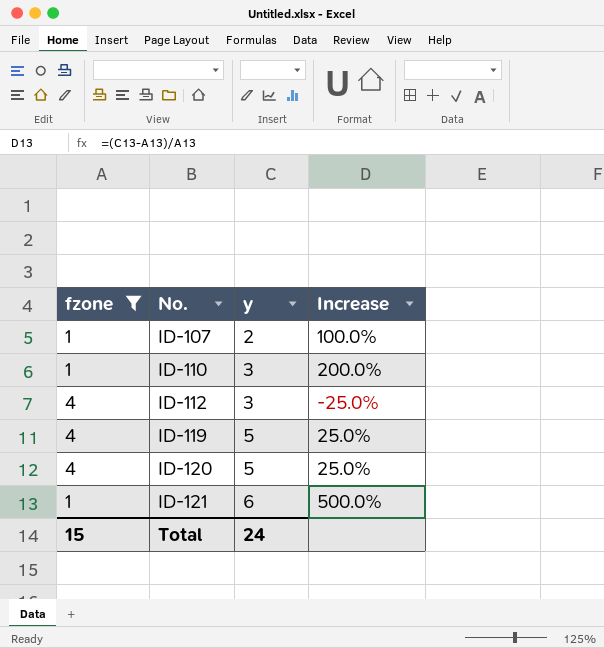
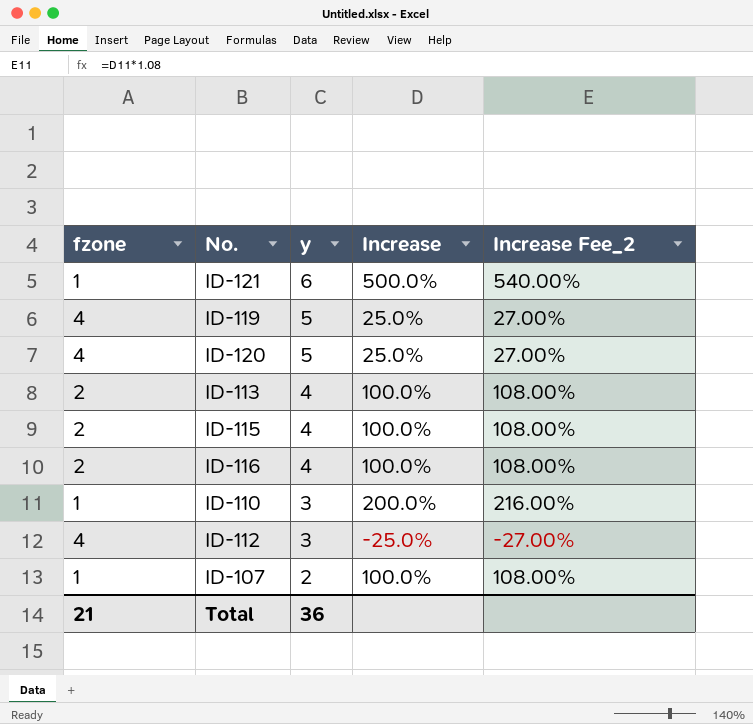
filter: fzone != 2 -> none
row order: No. ascending -> y descending
column Increase Fee_2 | formula: none -> [Increase] * 1.08
Total | fzone: 15 -> 21
Total | y: 24 -> 36

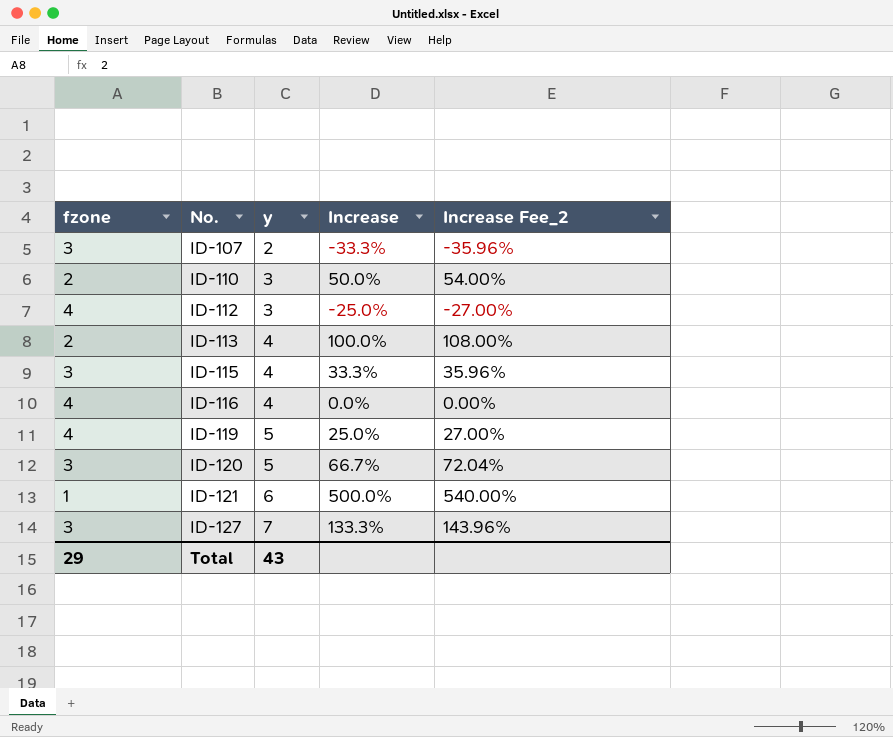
row order: y descending -> No. ascending
ID-107 | fzone: 1 -> 3
ID-107 | Increase: 100.0% -> -33.3%
ID-107 | Increase Fee_2: 108.00% -> -35.96%
ID-110 | fzone: 1 -> 2
ID-110 | Increase: 200.0% -> 50.0%
ID-110 | Increase Fee_2: 216.00% -> 54.00%
ID-115 | fzone: 2 -> 3
ID-115 | Increase: 100.0% -> 33.3%
ID-115 | Increase Fee_2: 108.00% -> 35.96%
ID-116 | fzone: 2 -> 4
ID-116 | Increase: 100.0% -> 0.0%
ID-116 | Increase Fee_2: 108.00% -> 0.00%
ID-120 | fzone: 4 -> 3
ID-120 | Increase: 25.0% -> 66.7%
ID-120 | Increase Fee_2: 27.00% -> 72.04%
row ID-127: none -> 3 | 7 | 133.3% | 143.96%
Total | fzone: 21 -> 29
Total | y: 36 -> 43

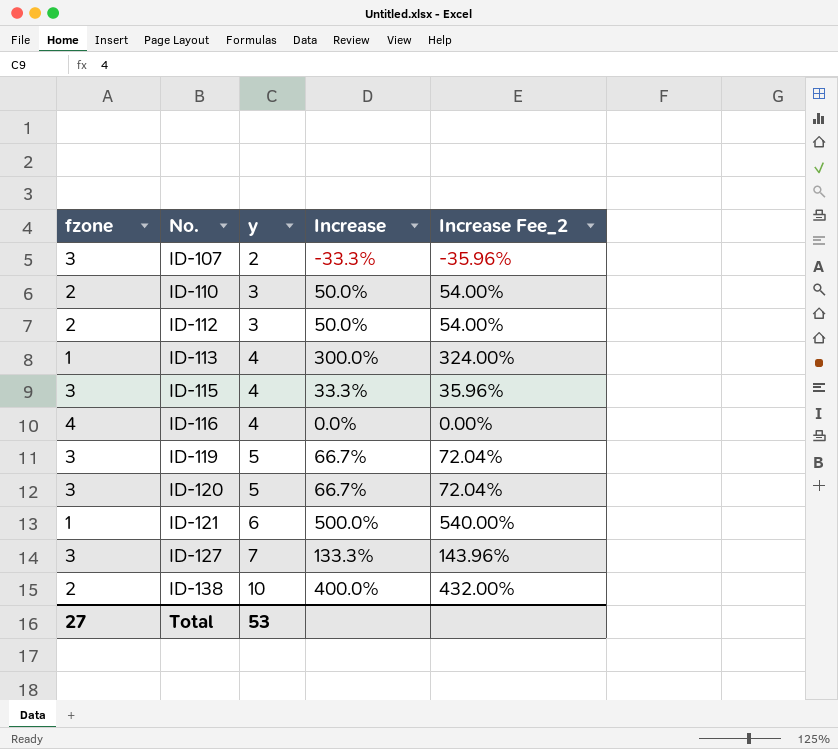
ID-112 | fzone: 4 -> 2
ID-112 | Increase: -25.0% -> 50.0%
ID-112 | Increase Fee_2: -27.00% -> 54.00%
ID-113 | fzone: 2 -> 1
ID-113 | Increase: 100.0% -> 300.0%
ID-113 | Increase Fee_2: 108.00% -> 324.00%
ID-119 | fzone: 4 -> 3
ID-119 | Increase: 25.0% -> 66.7%
ID-119 | Increase Fee_2: 27.00% -> 72.04%
row ID-138: none -> 2 | 10 | 400.0% | 432.00%
Total | fzone: 29 -> 27
Total | y: 43 -> 53

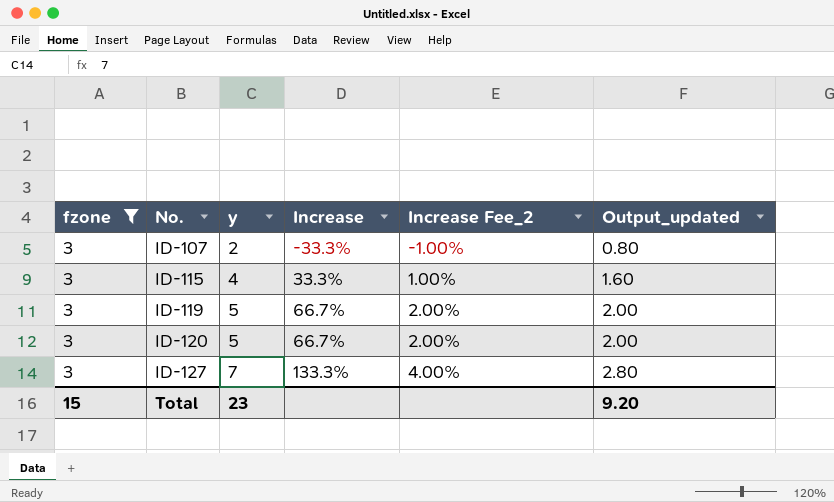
filter: none -> fzone = 3
column Increase Fee_2 | formula: [Increase] * 1.08 -> [Increase] * 0.03
column Output_updated | formula: none -> [y] * 0.4
Total | fzone: 27 -> 15
Total | y: 53 -> 23

